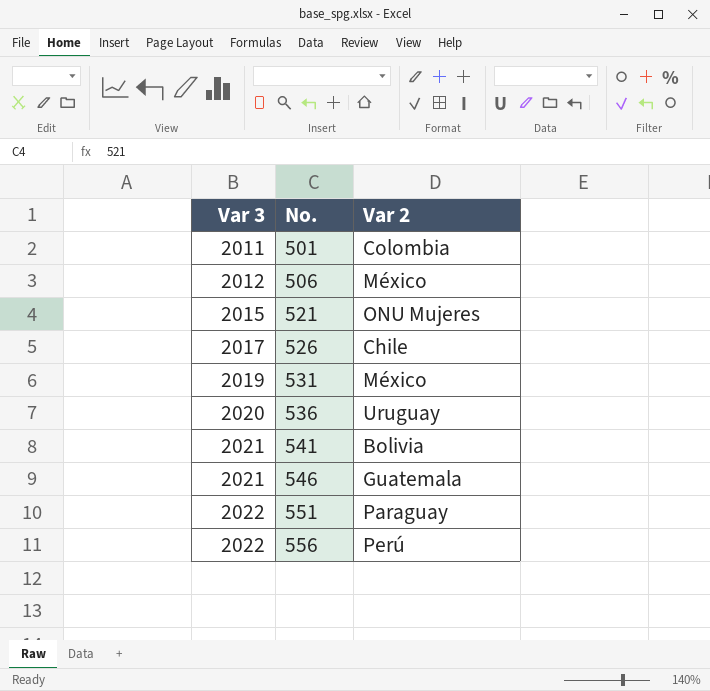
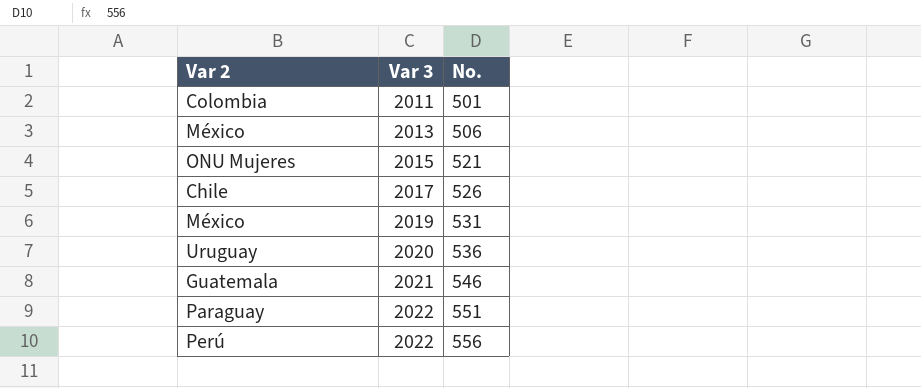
column Var 2 | position: 3 -> 1
row 541: 2021 | Bolivia -> none
506 | Var 3: 2012 -> 2013

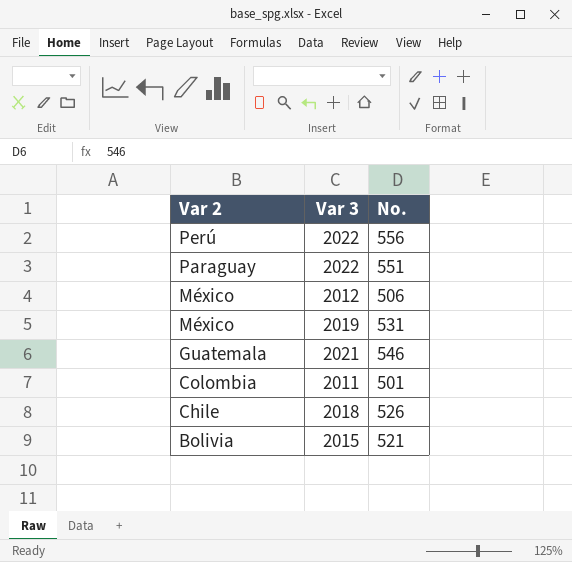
row order: Var 3 ascending -> Var 2 descending
row 536: Uruguay | 2020 -> none
506 | Var 3: 2013 -> 2012
526 | Var 3: 2017 -> 2018
521 | Var 2: ONU Mujeres -> Bolivia

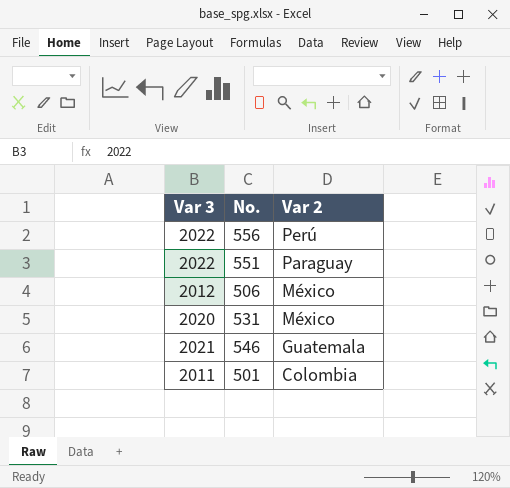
column Var 2 | position: 1 -> 3
row 526: Chile | 2018 -> none
row 521: Bolivia | 2015 -> none
531 | Var 3: 2019 -> 2020

